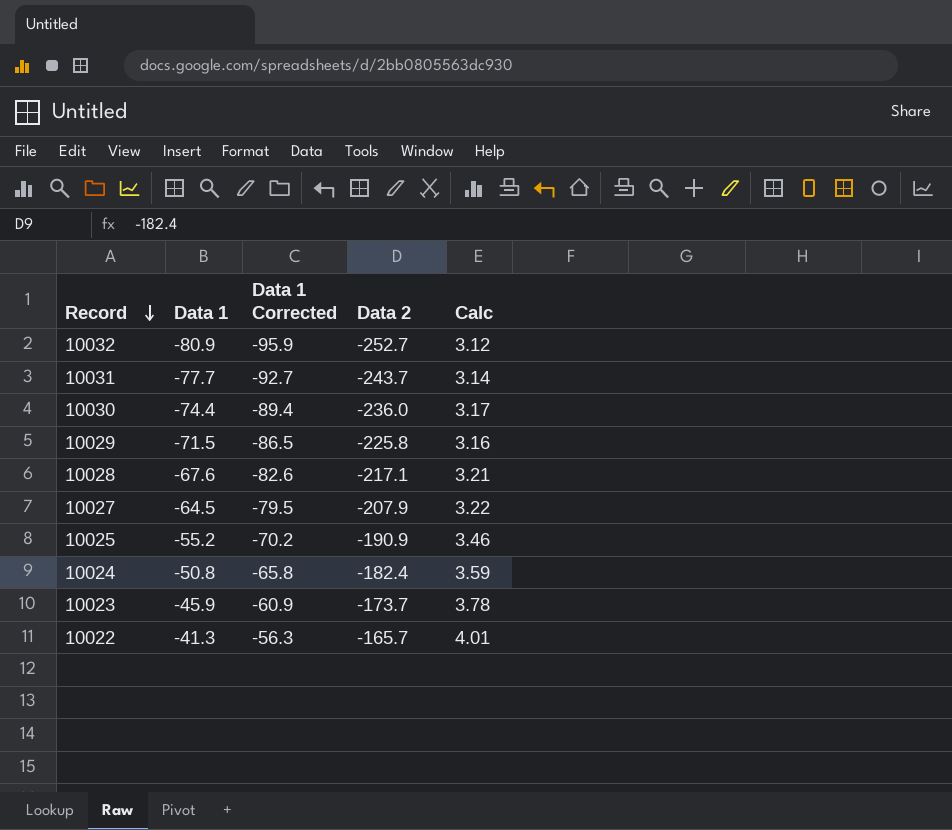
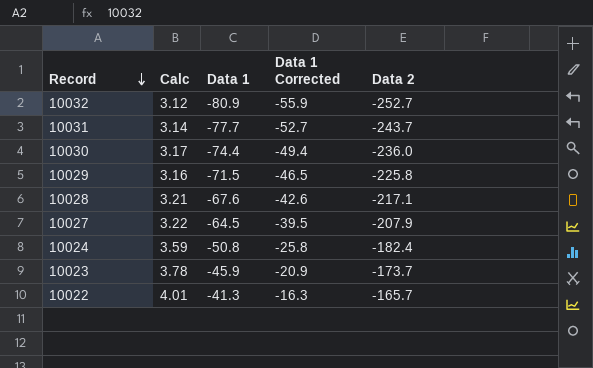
column Calc | position: 5 -> 2
column Data 1 Corrected | formula: [Data 1] - 15 -> [Data 1] + 25
row 10025: -55.2 | -70.2 | -190.9 | 3.46 -> none

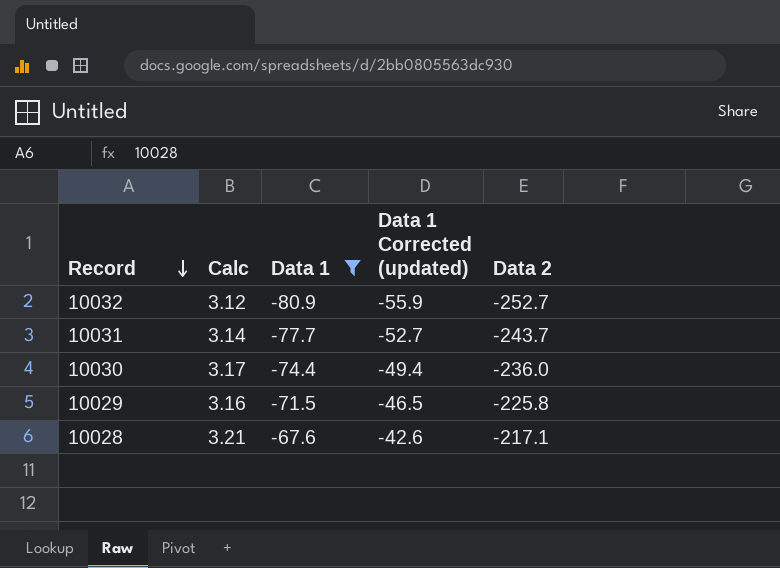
filter: none -> Data 1 <= -67.6
column name: Data 1 Corrected -> Data 1 Corrected (updated)

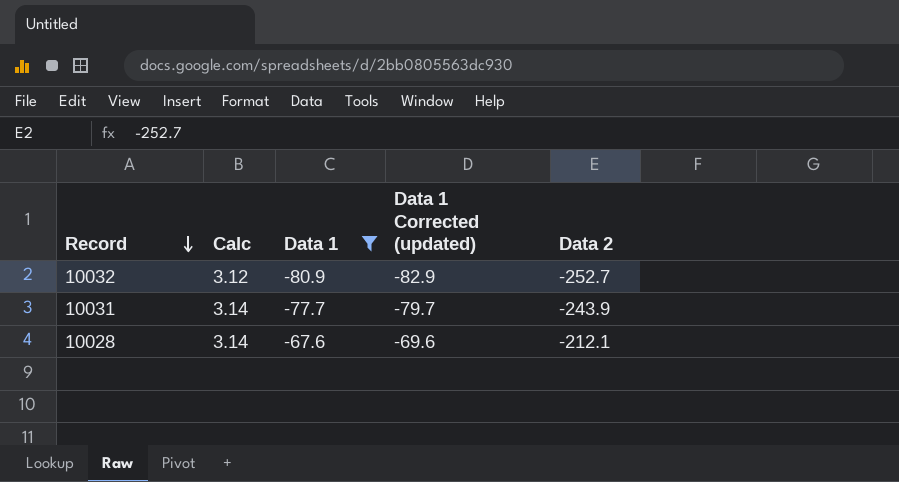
column Data 1 Corrected (updated) | formula: [Data 1] + 25 -> [Data 1] - 2
row 10030: 3.17 | -74.4 | -49.4 | -236.0 -> none
row 10029: 3.16 | -71.5 | -46.5 | -225.8 -> none
10031 | Data 2: -243.7 -> -243.9
10028 | Calc: 3.21 -> 3.14
10028 | Data 2: -217.1 -> -212.1

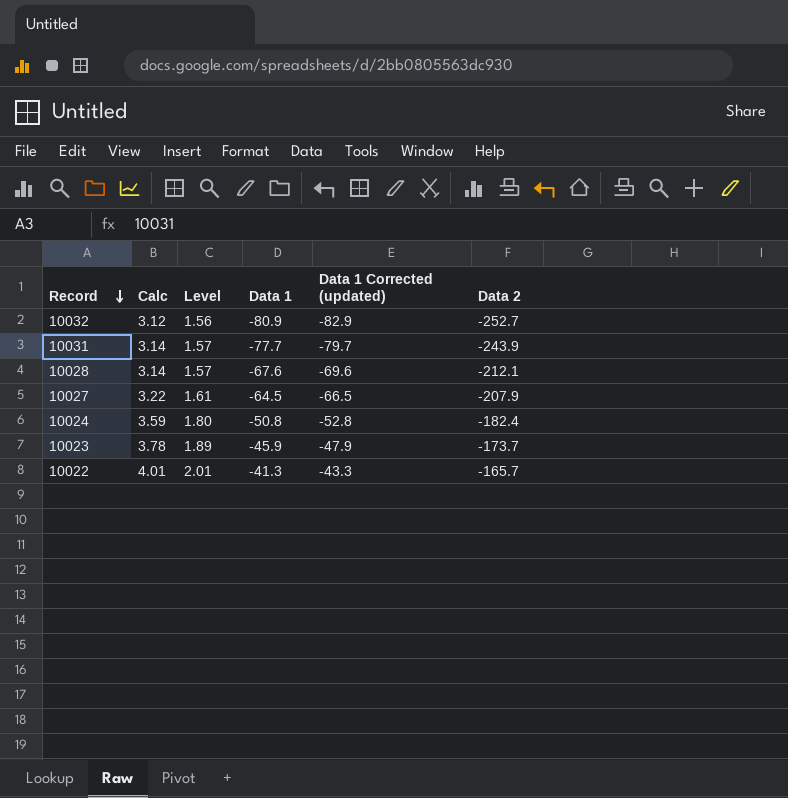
filter: Data 1 <= -67.6 -> none
column Level | formula: none -> [Calc] * 0.5

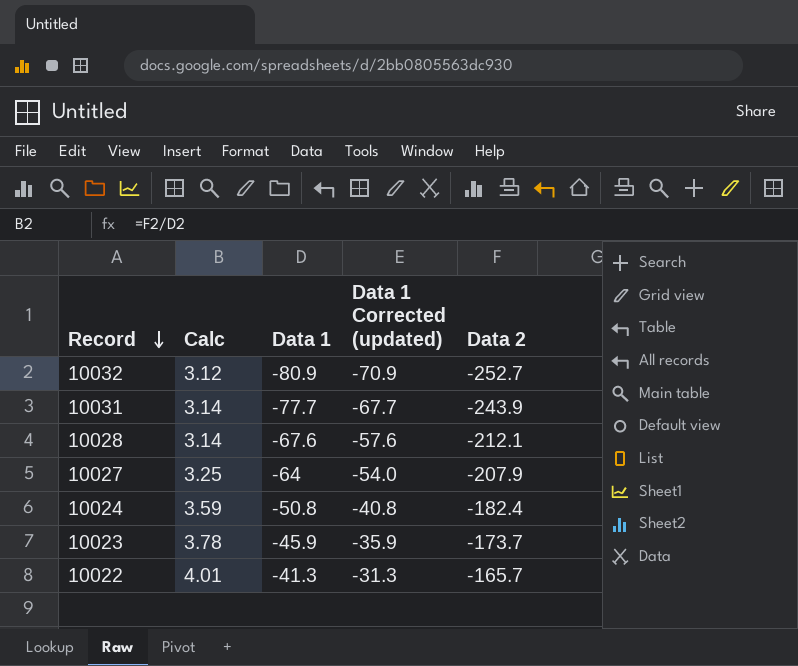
column Level | formula: [Calc] * 0.5 -> none
column Data 1 Corrected (updated) | formula: [Data 1] - 2 -> [Data 1] + 10
10027 | Calc: 3.22 -> 3.25
10027 | Data 1: -64.5 -> -64

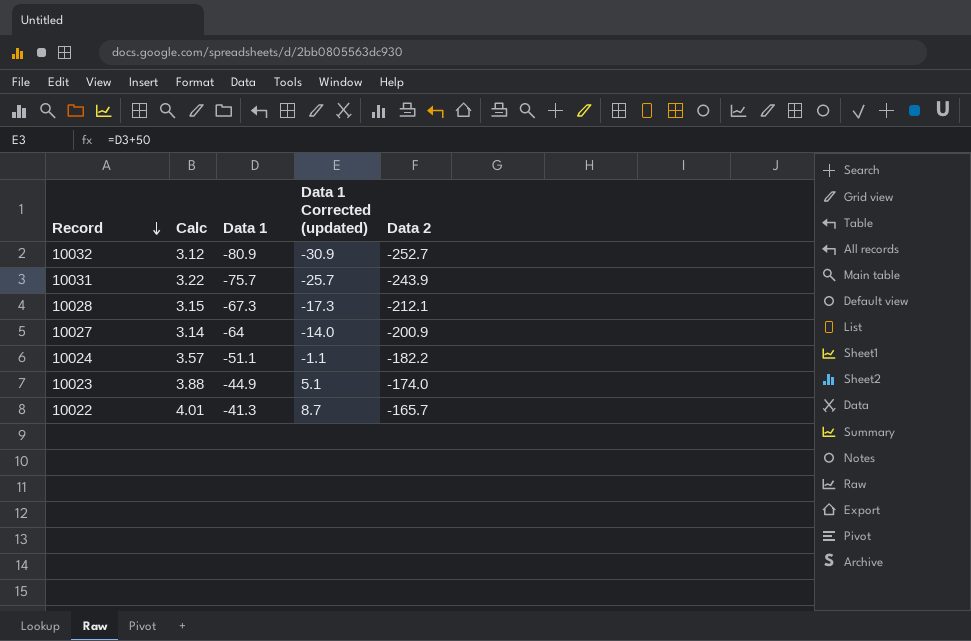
column Data 1 Corrected (updated) | formula: [Data 1] + 10 -> [Data 1] + 50
10031 | Calc: 3.14 -> 3.22
10031 | Data 1: -77.7 -> -75.7
10028 | Calc: 3.14 -> 3.15
10028 | Data 1: -67.6 -> -67.3
10027 | Calc: 3.25 -> 3.14
10027 | Data 2: -207.9 -> -200.9
10024 | Calc: 3.59 -> 3.57
10024 | Data 1: -50.8 -> -51.1
10024 | Data 2: -182.4 -> -182.2
10023 | Calc: 3.78 -> 3.88
10023 | Data 1: -45.9 -> -44.9
10023 | Data 2: -173.7 -> -174.0

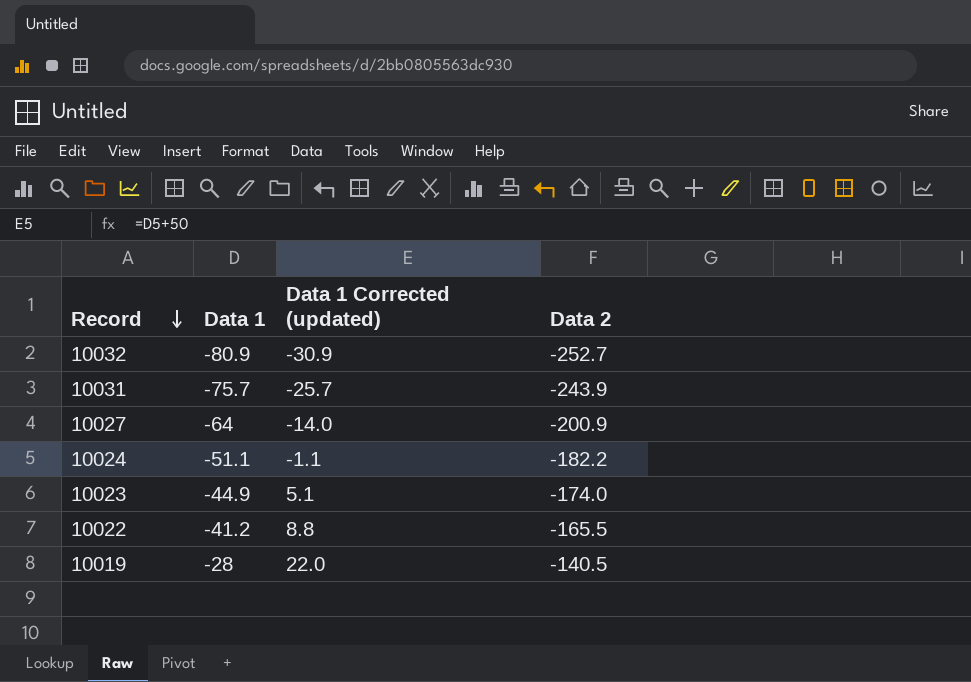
column Calc | formula: [Data 2] / [Data 1] -> none
row 10028: 3.15 | -67.3 | -17.3 | -212.1 -> none
10022 | Data 1: -41.3 -> -41.2
10022 | Data 1 Corrected (updated): 8.7 -> 8.8
10022 | Data 2: -165.7 -> -165.5
row 10019: none -> -28 | 22.0 | -140.5

